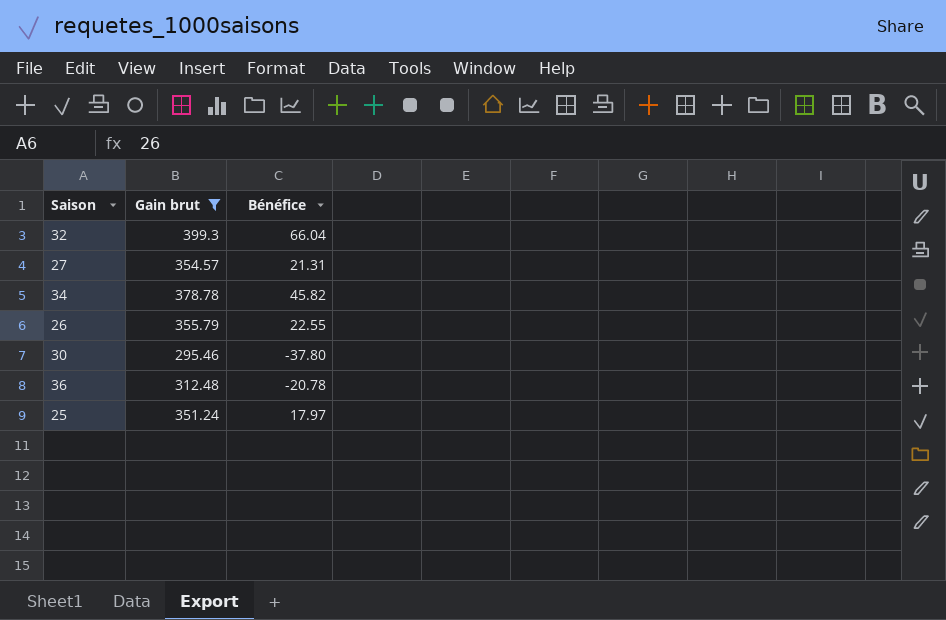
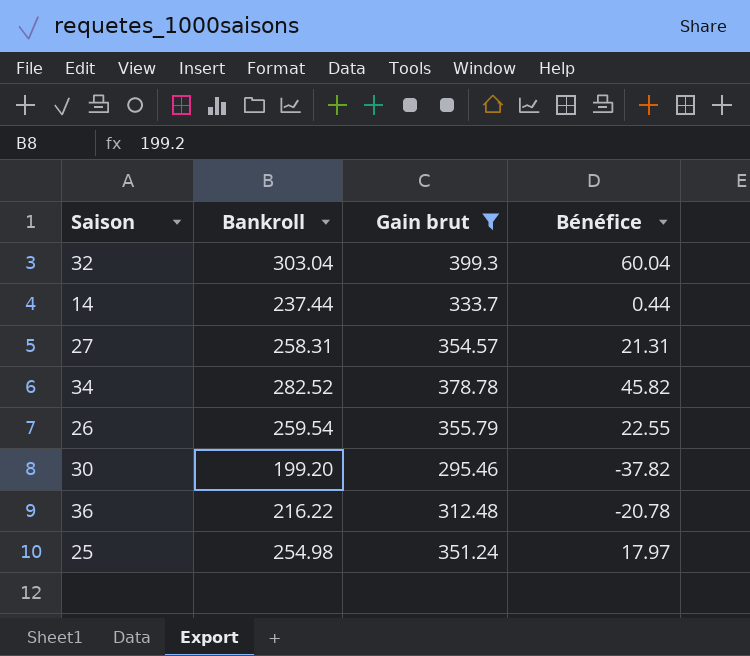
column Bankroll | position: none -> 2
32 | Bénéfice: 66.04 -> 60.04
row 14: none -> 237.44 | 333.7 | 0.44
30 | Bénéfice: -37.80 -> -37.82

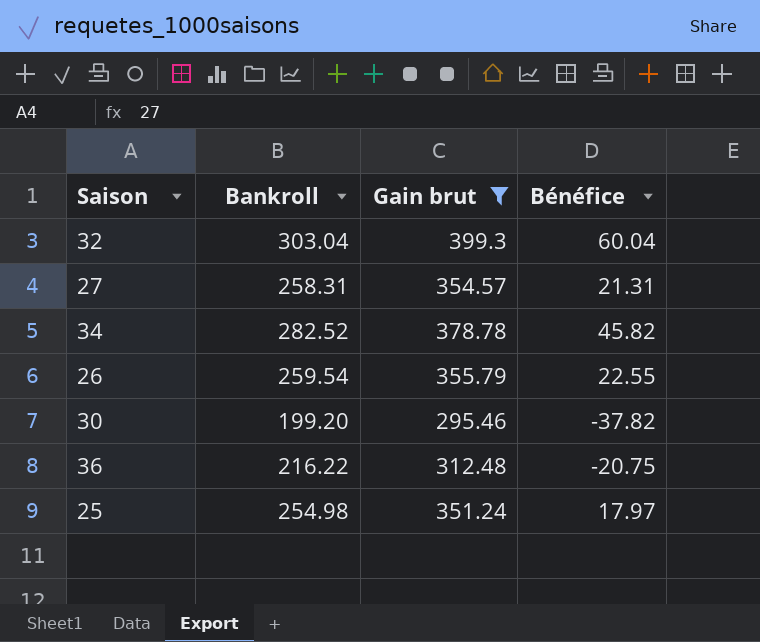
row 14: 237.44 | 333.7 | 0.44 -> none
36 | Bénéfice: -20.78 -> -20.75

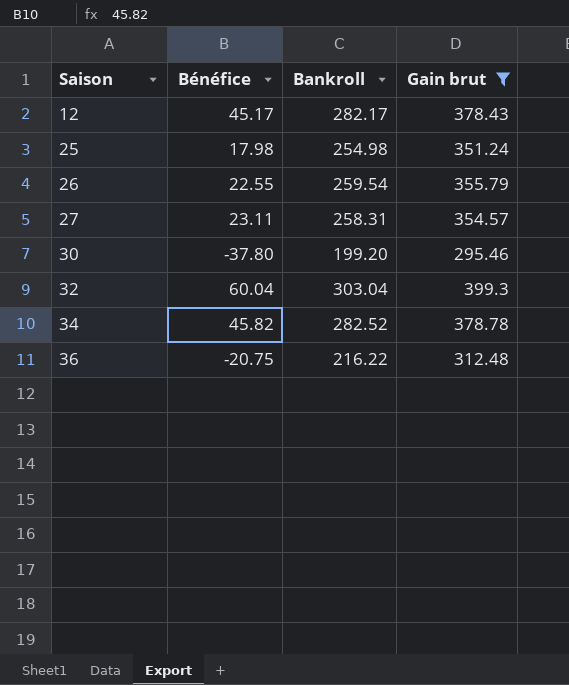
row order: none -> Saison ascending
column Bénéfice | position: 4 -> 2
row 12: none -> 45.17 | 282.17 | 378.43
25 | Bénéfice: 17.97 -> 17.98
27 | Bénéfice: 21.31 -> 23.11
30 | Bénéfice: -37.82 -> -37.80

